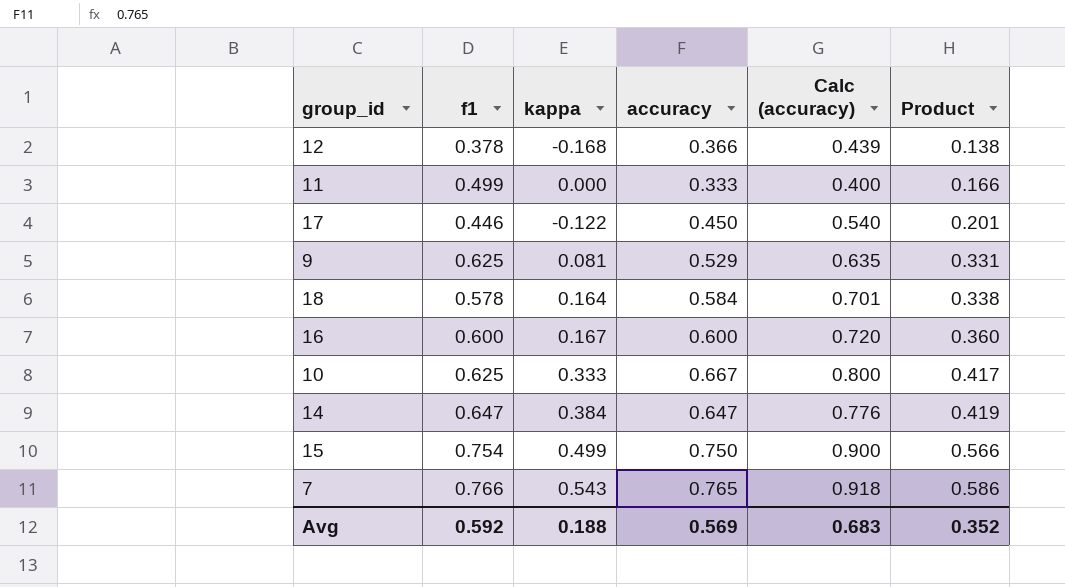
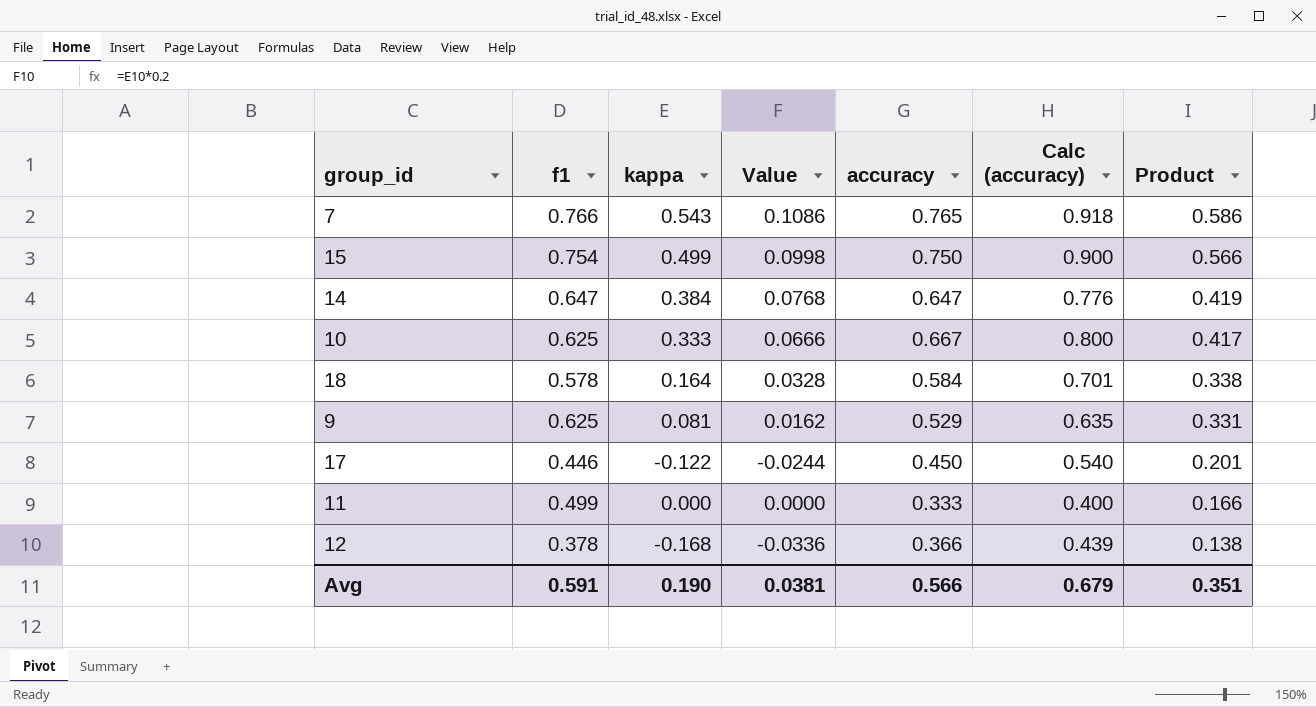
row order: Product ascending -> Product descending
column Value | formula: none -> [kappa] * 0.2
row 16: 0.600 | 0.167 | 0.600 | 0.720 | 0.360 -> none
Avg | f1: 0.592 -> 0.591
Avg | kappa: 0.188 -> 0.190
Avg | accuracy: 0.569 -> 0.566
Avg | Calc (accuracy): 0.683 -> 0.679
Avg | Product: 0.352 -> 0.351

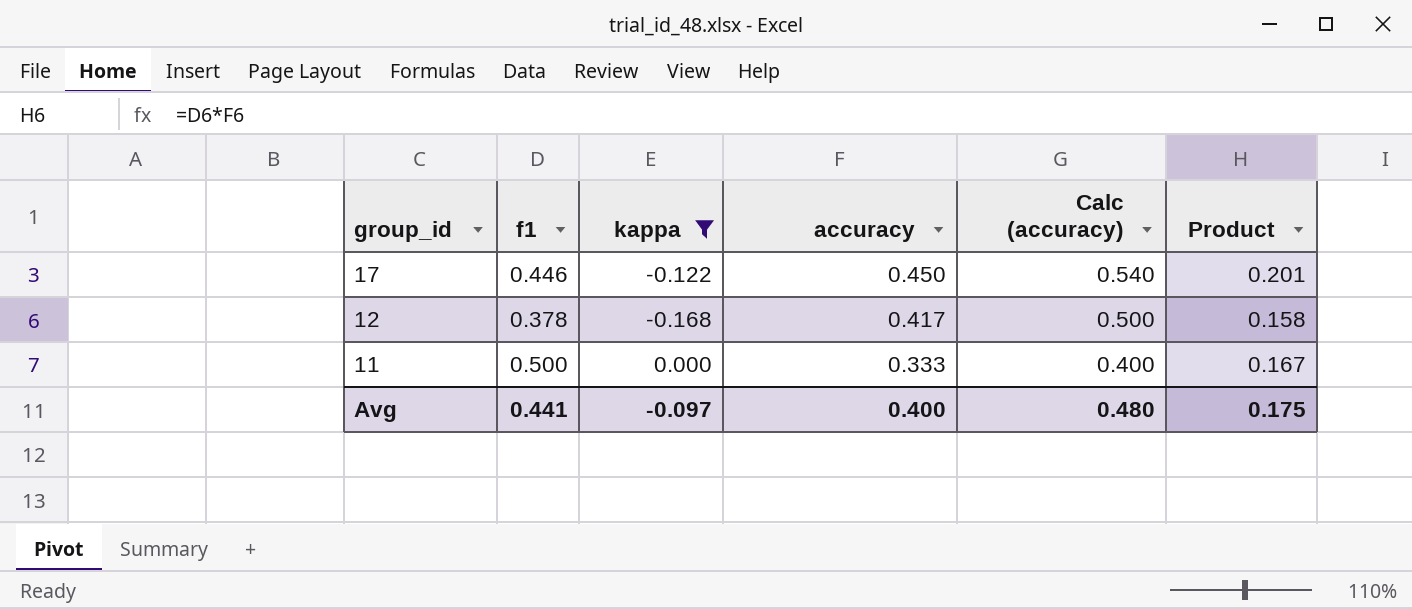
filter: none -> kappa <= 0.000
row order: Product descending -> group_id descending
column Value | formula: [kappa] * 0.2 -> none
12 | accuracy: 0.366 -> 0.417
12 | Calc (accuracy): 0.439 -> 0.500
12 | Product: 0.138 -> 0.158
11 | f1: 0.499 -> 0.500
11 | Product: 0.166 -> 0.167
Avg | f1: 0.591 -> 0.441
Avg | kappa: 0.190 -> -0.097
Avg | accuracy: 0.566 -> 0.400
Avg | Calc (accuracy): 0.679 -> 0.480
Avg | Product: 0.351 -> 0.175

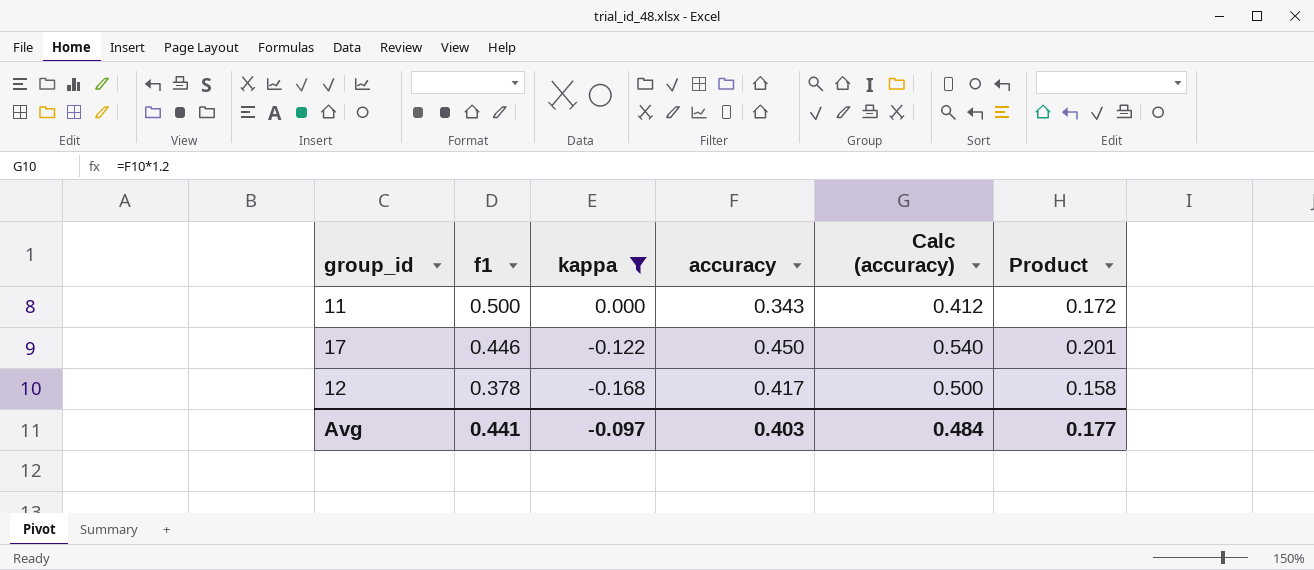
row order: group_id descending -> f1 descending
11 | accuracy: 0.333 -> 0.343
11 | Calc (accuracy): 0.400 -> 0.412
11 | Product: 0.167 -> 0.172
Avg | accuracy: 0.400 -> 0.403
Avg | Calc (accuracy): 0.480 -> 0.484
Avg | Product: 0.175 -> 0.177

